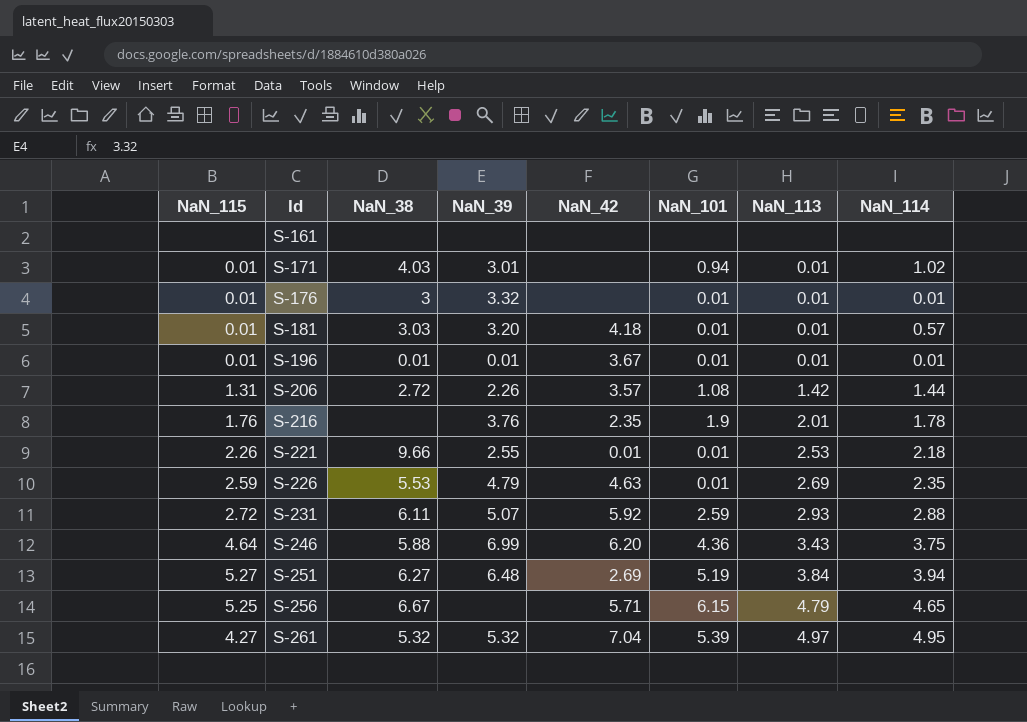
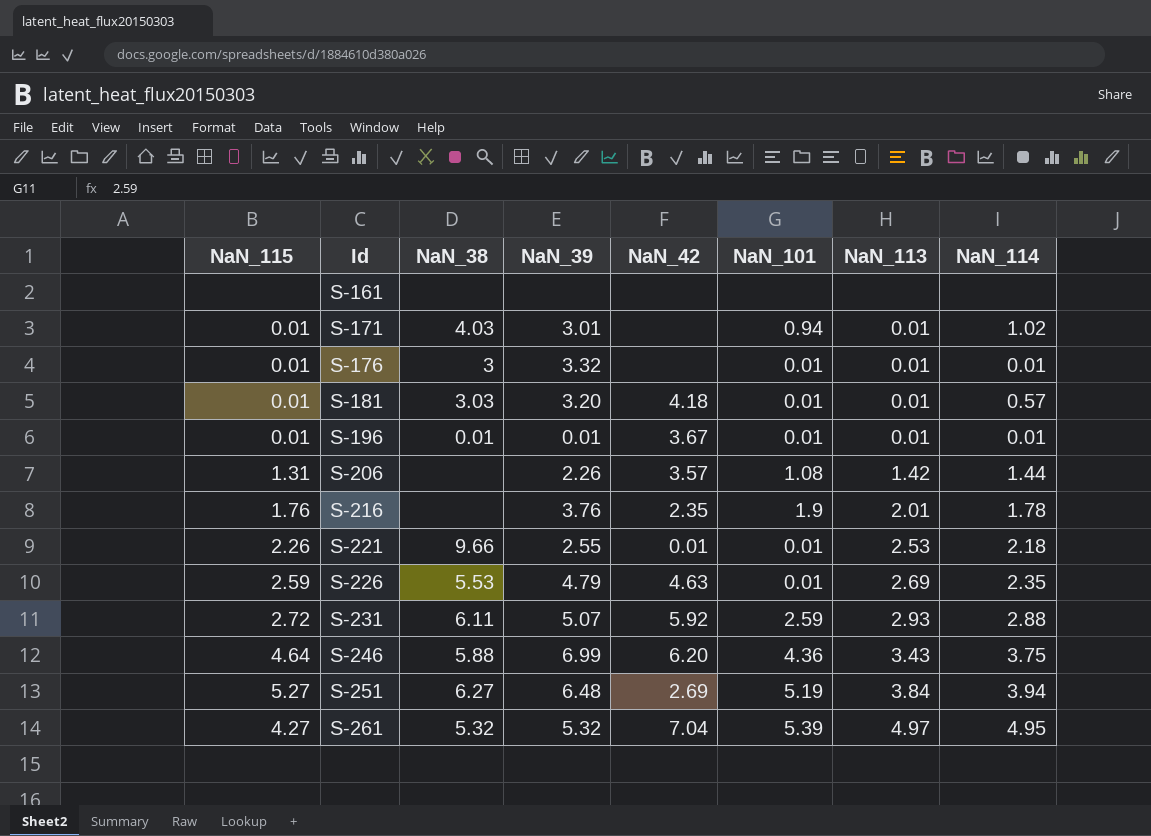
row S-256: 5.25 | 6.67 | none | 5.71 | 6.15 | 4.79 | 4.65 -> none
S-206 | NaN_38: 2.72 -> none

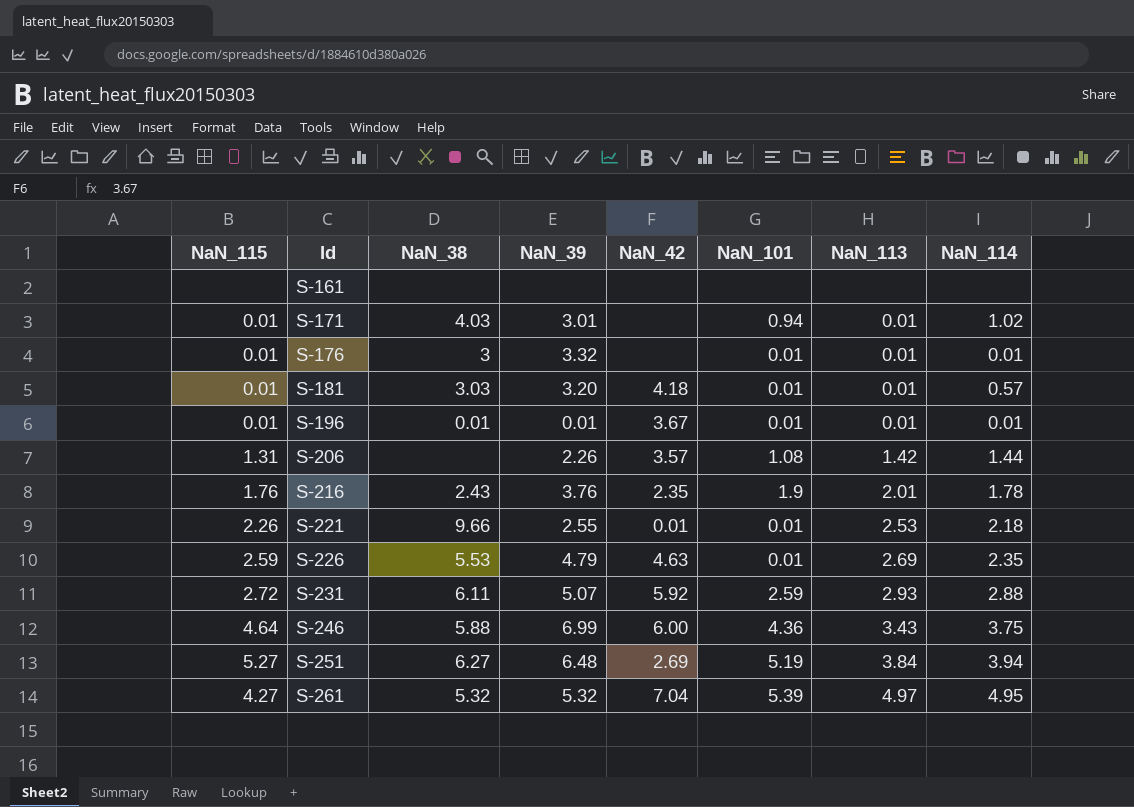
S-216 | NaN_38: none -> 2.43
S-246 | NaN_42: 6.20 -> 6.00

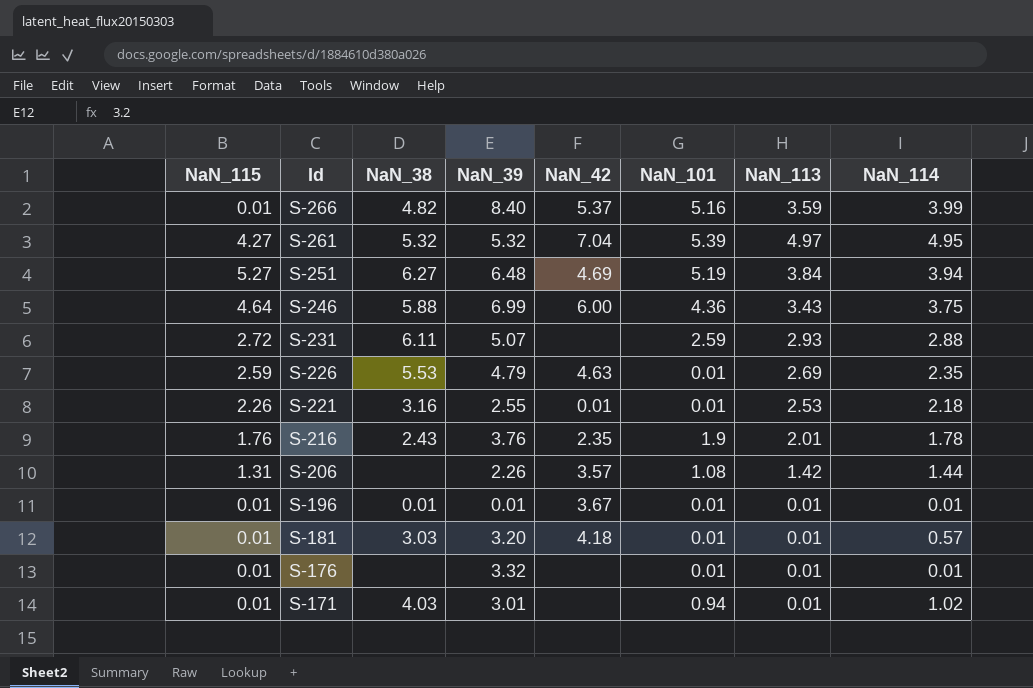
row order: Id ascending -> Id descending
row S-161: none | none | none | none | none | none | none -> none
row S-266: none -> 0.01 | 4.82 | 8.40 | 5.37 | 5.16 | 3.59 | 3.99
S-251 | NaN_42: 2.69 -> 4.69
S-231 | NaN_42: 5.92 -> none
S-221 | NaN_38: 9.66 -> 3.16
S-176 | NaN_38: 3 -> none

